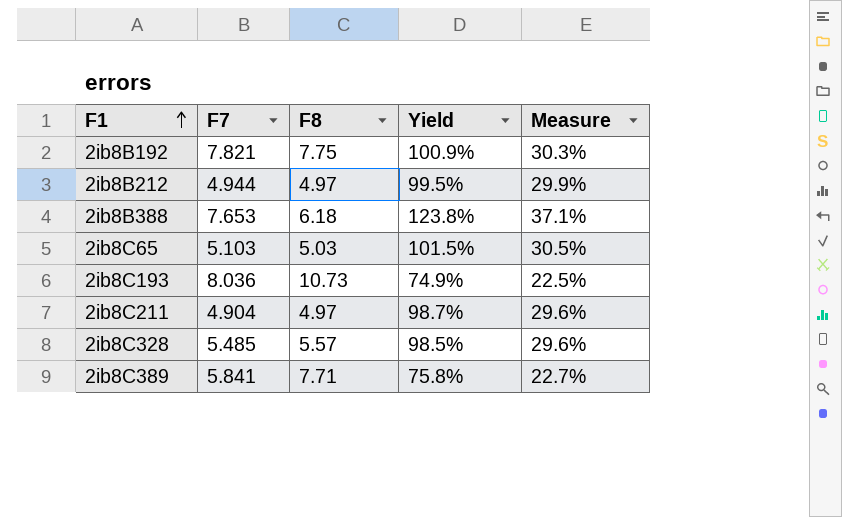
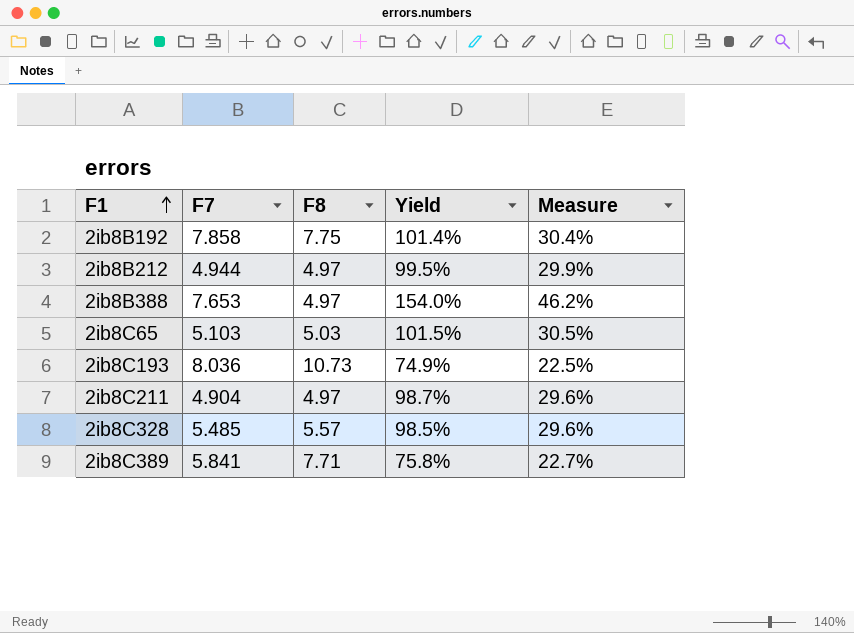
2ib8B192 | F7: 7.821 -> 7.858
2ib8B192 | Yield: 100.9% -> 101.4%
2ib8B192 | Measure: 30.3% -> 30.4%
2ib8B388 | F8: 6.18 -> 4.97
2ib8B388 | Yield: 123.8% -> 154.0%
2ib8B388 | Measure: 37.1% -> 46.2%

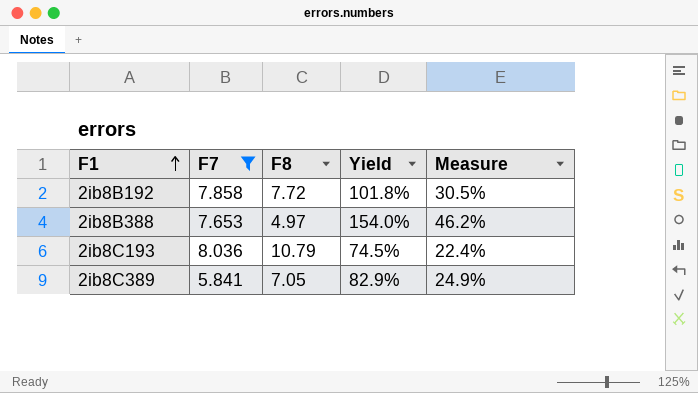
filter: none -> F7 >= 5.841
2ib8B192 | F8: 7.75 -> 7.72
2ib8B192 | Yield: 101.4% -> 101.8%
2ib8B192 | Measure: 30.4% -> 30.5%
2ib8C193 | F8: 10.73 -> 10.79
2ib8C193 | Yield: 74.9% -> 74.5%
2ib8C193 | Measure: 22.5% -> 22.4%
2ib8C389 | F8: 7.71 -> 7.05
2ib8C389 | Yield: 75.8% -> 82.9%
2ib8C389 | Measure: 22.7% -> 24.9%

